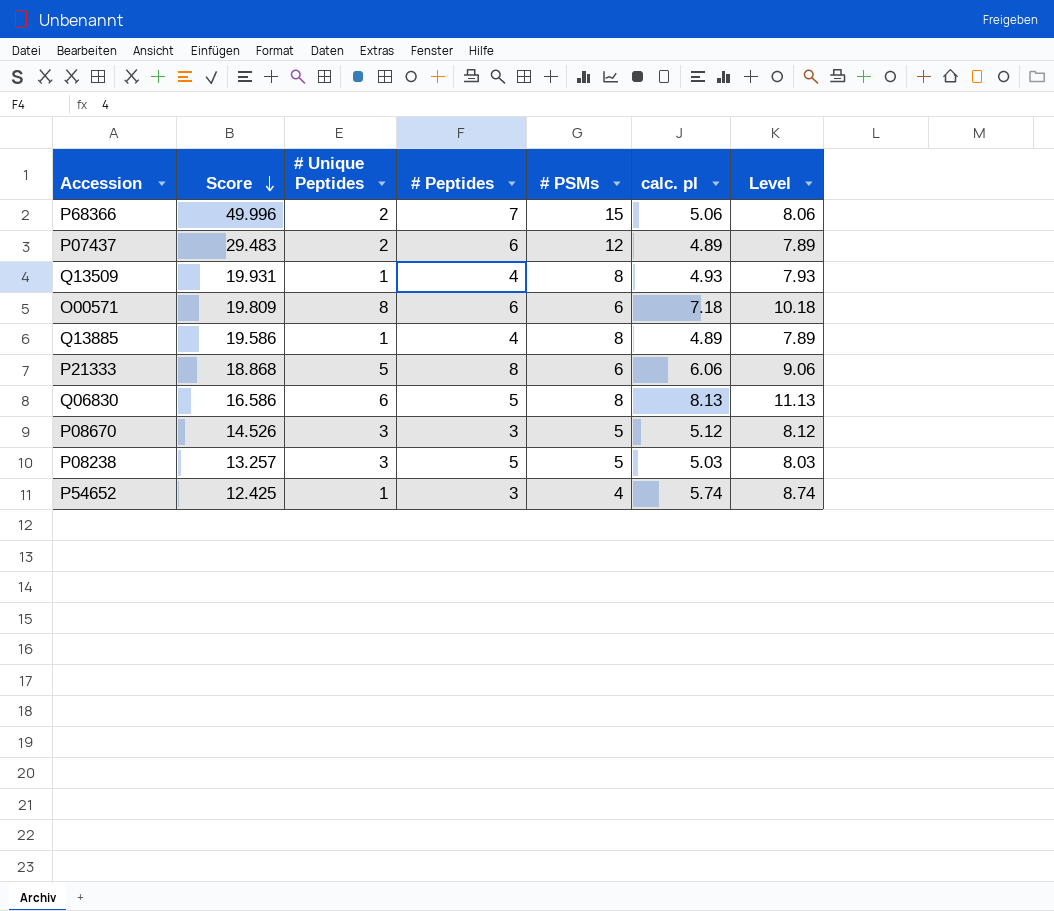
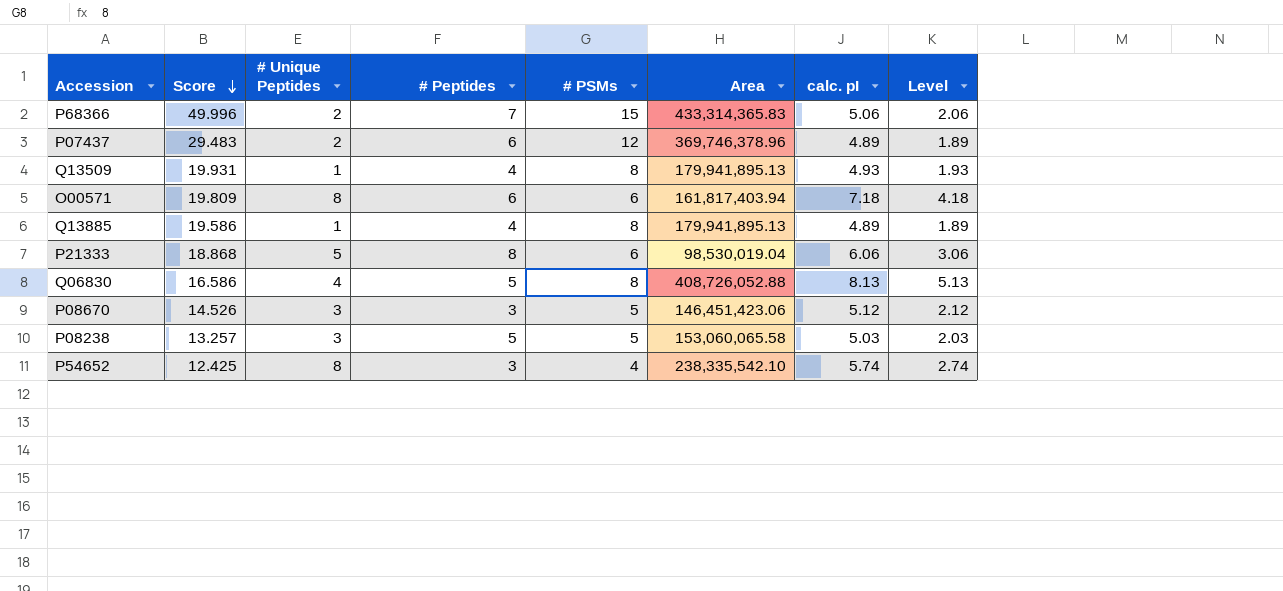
column Area | position: none -> 6
column Level | formula: [calc. pI] + 3 -> [calc. pI] - 3
Q06830 | # Unique Peptides: 6 -> 4
P54652 | # Unique Peptides: 1 -> 8

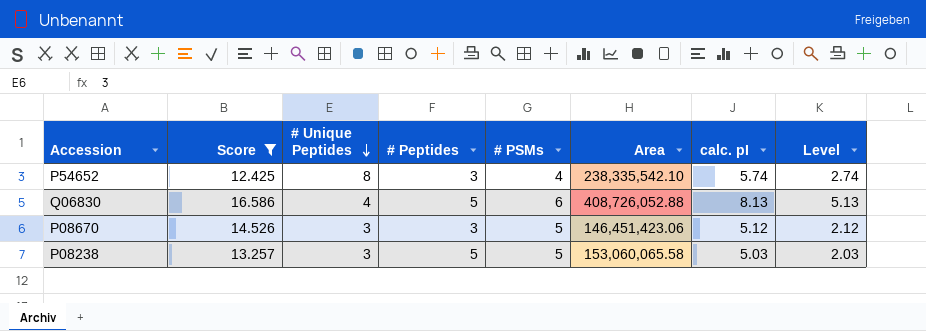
filter: none -> Score <= 16.586
row order: Score descending -> # Unique Peptides descending
Q06830 | # PSMs: 8 -> 6

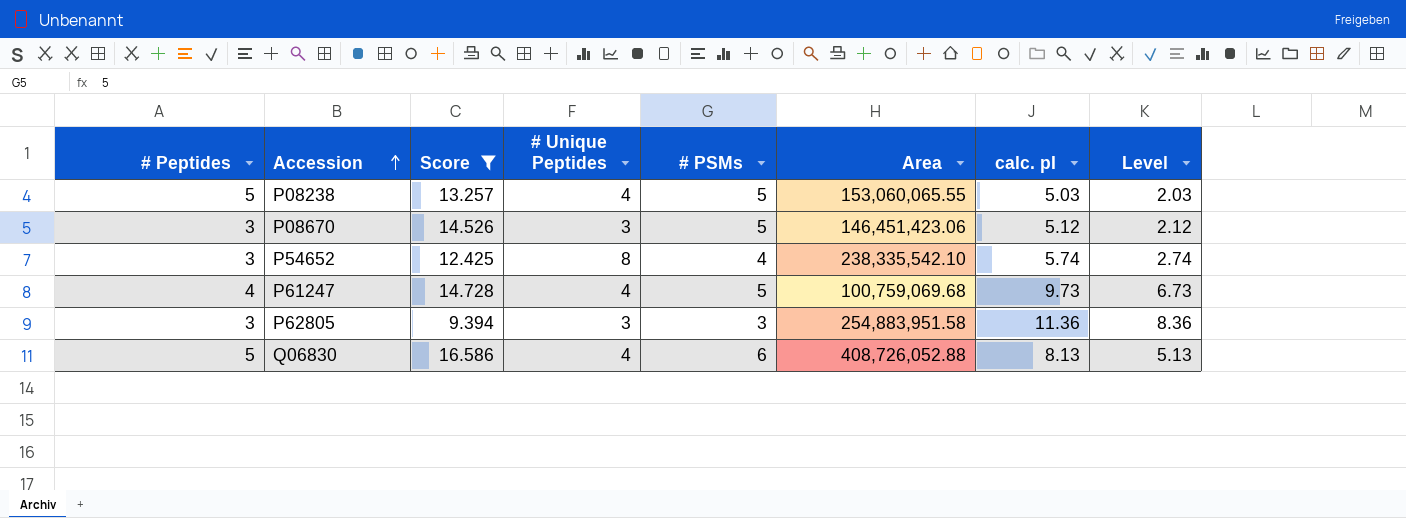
row order: # Unique Peptides descending -> Accession ascending
column # Peptides | position: 4 -> 1
P08238 | # Unique Peptides: 3 -> 4
P08238 | Area: 153,060,065.58 -> 153,060,065.55
row P61247: none -> 4 | 14.728 | 4 | 5 | 100,759,069.68 | 9.73 | 6.73
row P62805: none -> 3 | 9.394 | 3 | 3 | 254,883,951.58 | 11.36 | 8.36

